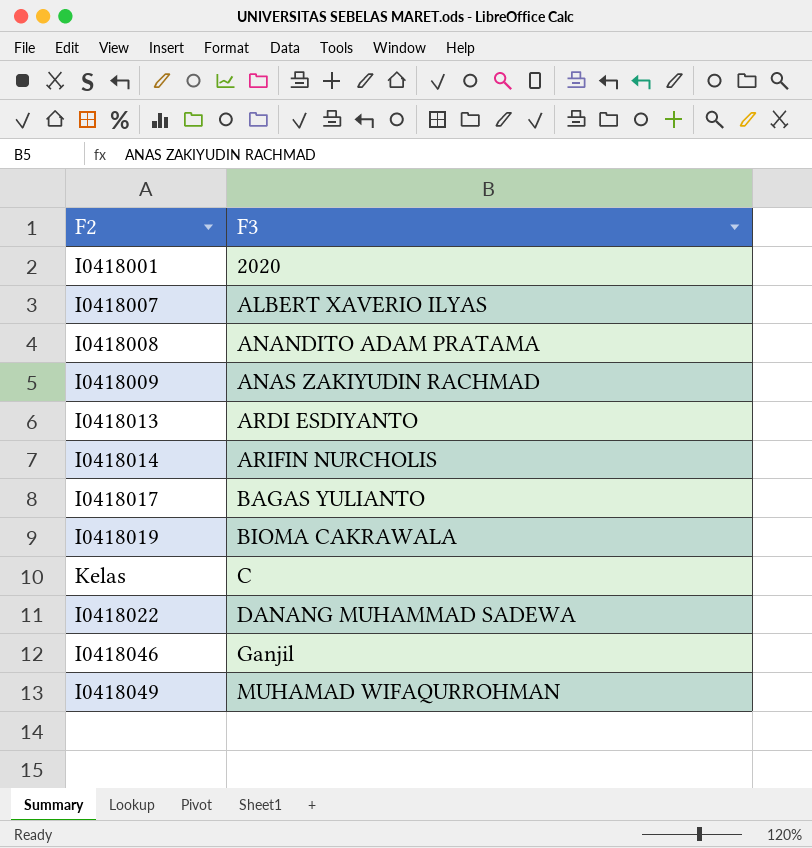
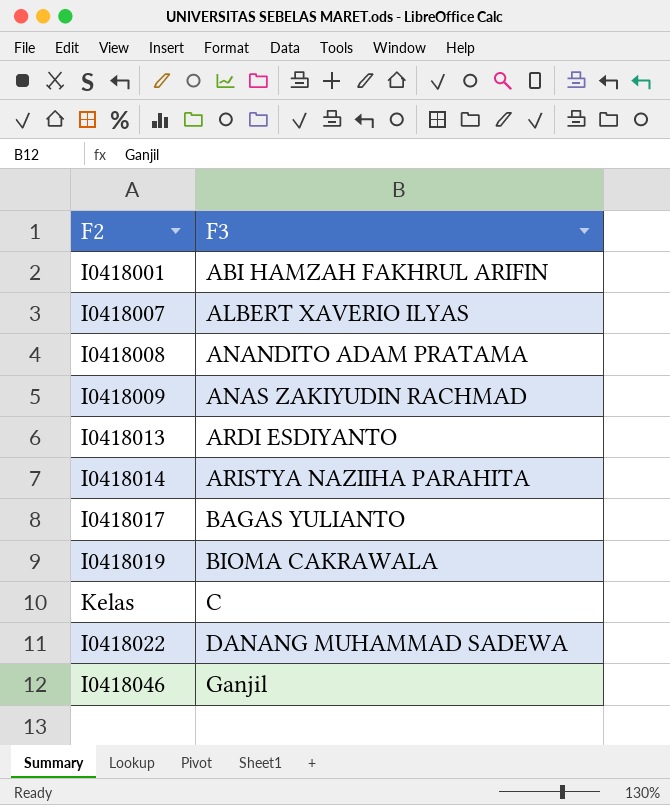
row I0418049: MUHAMAD WIFAQURROHMAN -> none
I0418001 | F3: 2020 -> ABI HAMZAH FAKHRUL ARIFIN
I0418014 | F3: ARIFIN NURCHOLIS -> ARISTYA NAZIIHA PARAHITA

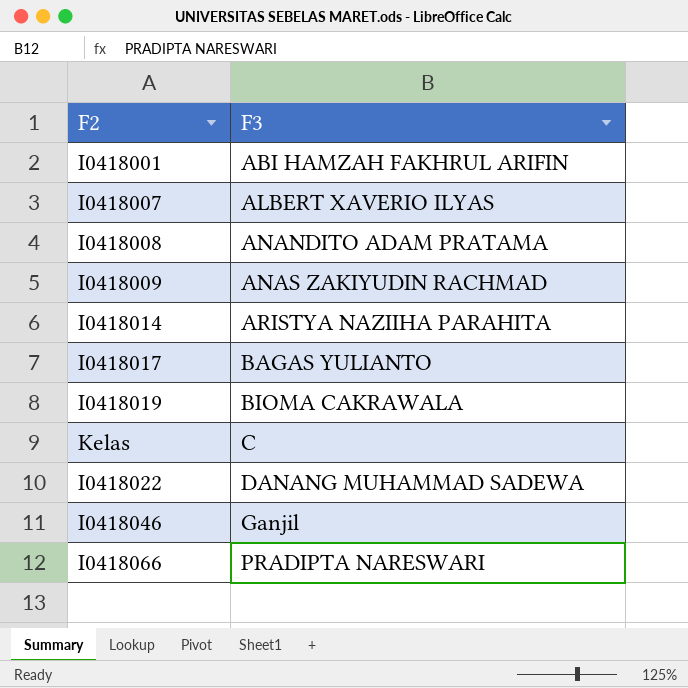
row I0418013: ARDI ESDIYANTO -> none
row I0418066: none -> PRADIPTA NARESWARI

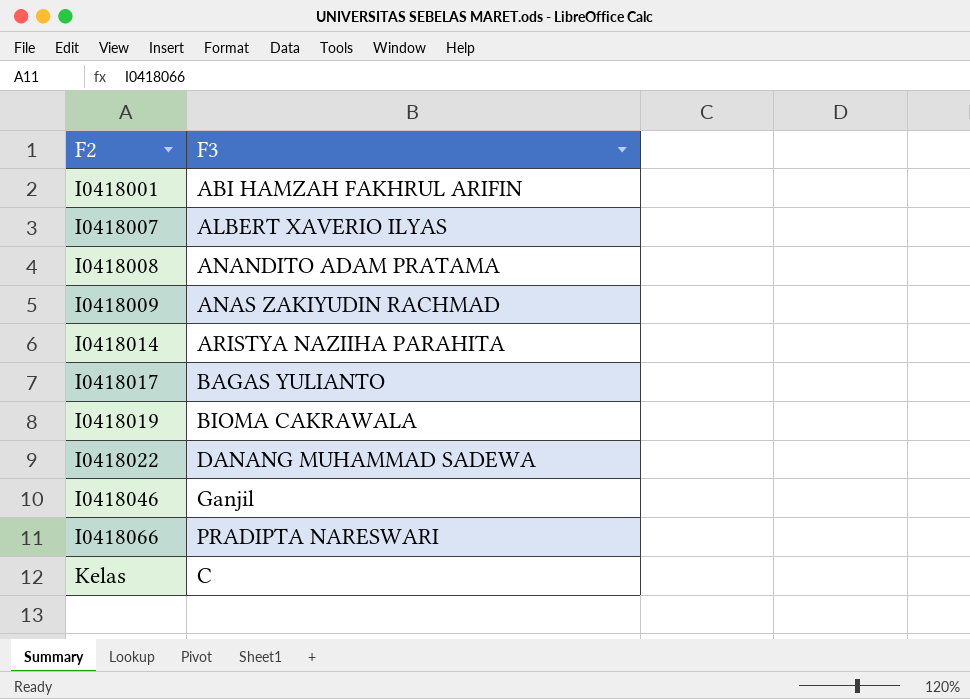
row order: F3 ascending -> F2 ascending

